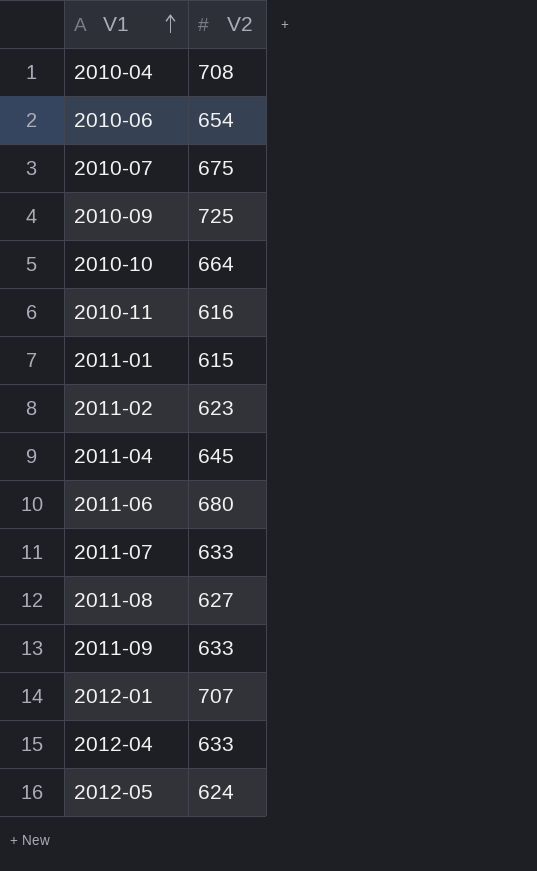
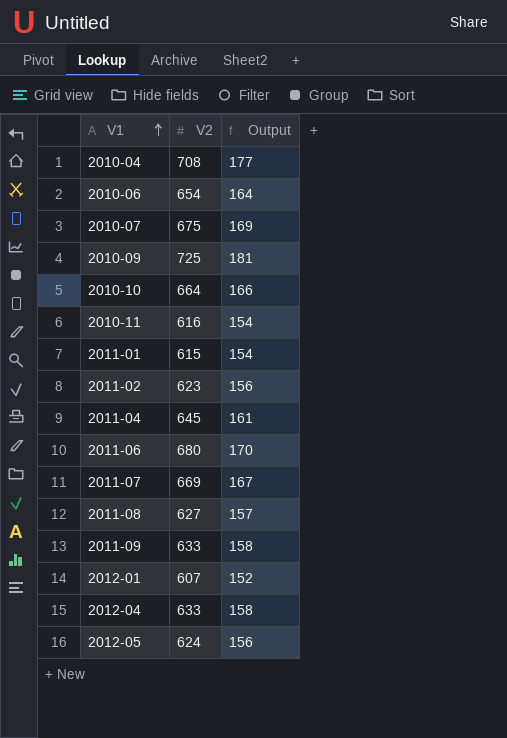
column Output | formula: none -> [V2] * 0.25
2011-07 | V2: 633 -> 669
2012-01 | V2: 707 -> 607

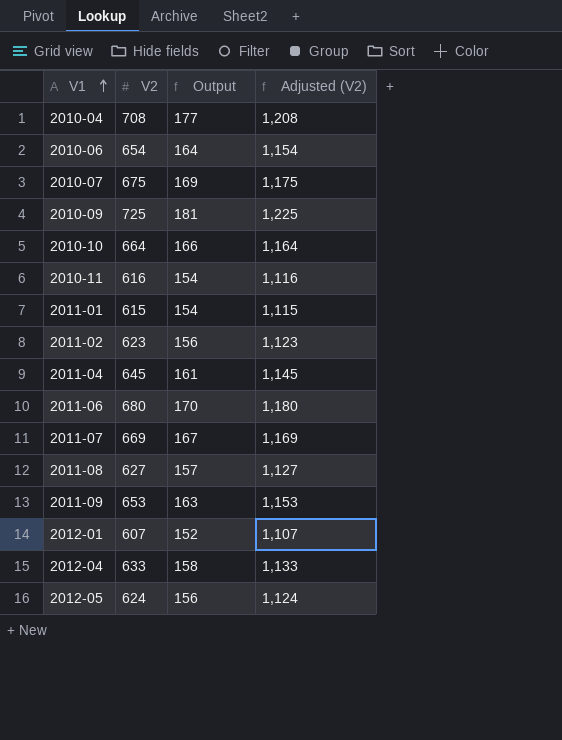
column Adjusted (V2) | formula: none -> [V2] + 500
2011-09 | V2: 633 -> 653
2011-09 | Output: 158 -> 163

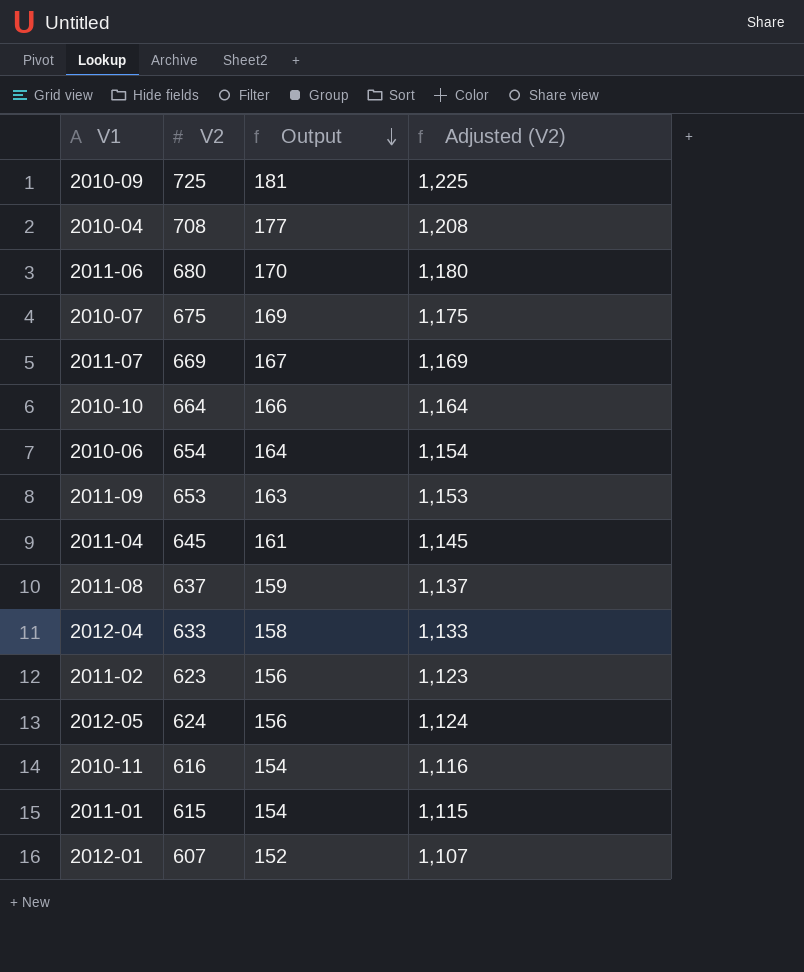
row order: V1 ascending -> Output descending
2011-08 | V2: 627 -> 637
2011-08 | Output: 157 -> 159
2011-08 | Adjusted (V2): 1,127 -> 1,137

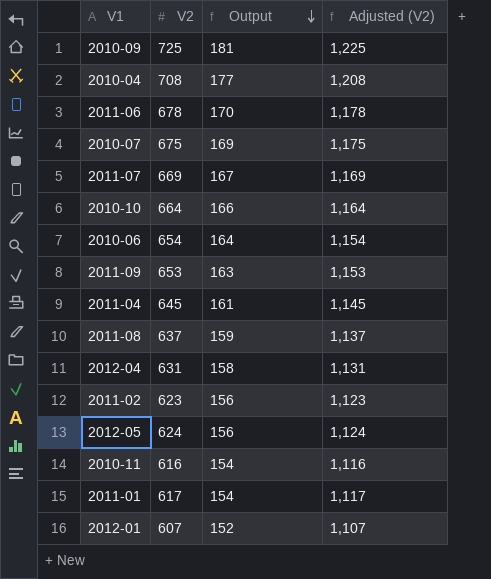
2011-06 | V2: 680 -> 678
2011-06 | Adjusted (V2): 1,180 -> 1,178
2012-04 | V2: 633 -> 631
2012-04 | Adjusted (V2): 1,133 -> 1,131
2011-01 | V2: 615 -> 617
2011-01 | Adjusted (V2): 1,115 -> 1,117

